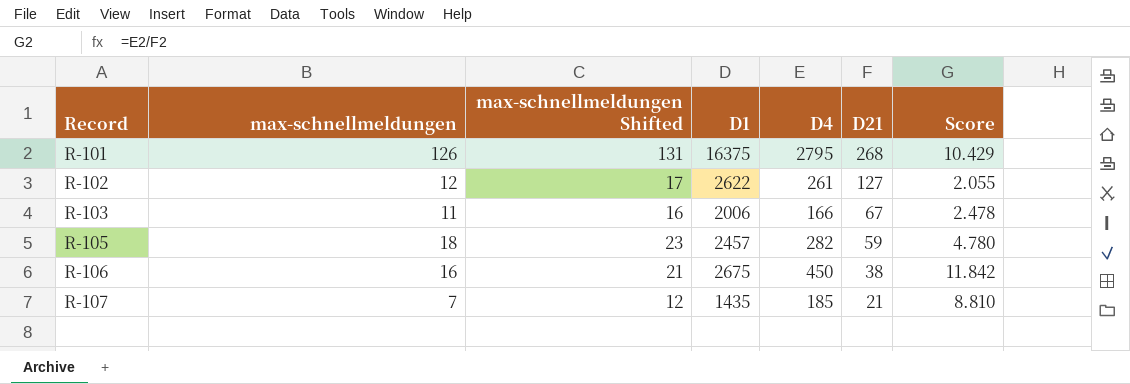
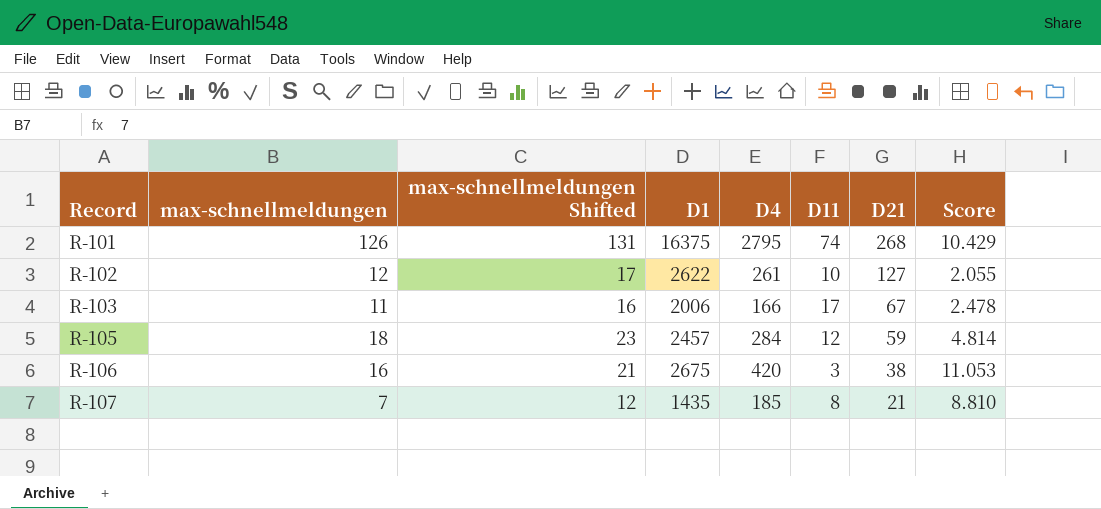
column D11 | position: none -> 6
R-105 | D4: 282 -> 284
R-105 | Score: 4.780 -> 4.814
R-106 | D4: 450 -> 420
R-106 | Score: 11.842 -> 11.053

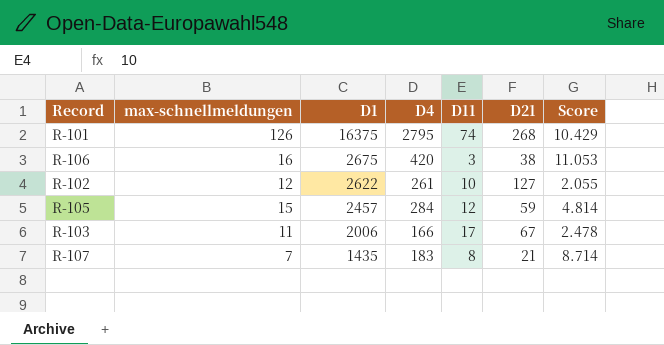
row order: Record ascending -> D1 descending
column max-schnellmeldungen Shifted | formula: [max-schnellmeldungen] + 5 -> none
R-105 | max-schnellmeldungen: 18 -> 15
R-107 | D4: 185 -> 183
R-107 | Score: 8.810 -> 8.714

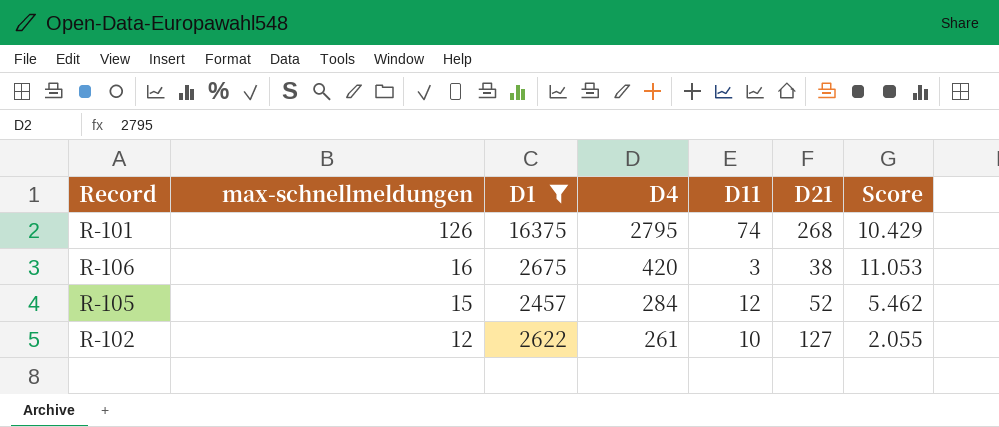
filter: none -> D1 >= 2457
row order: D1 descending -> max-schnellmeldungen descending
R-105 | D21: 59 -> 52
R-105 | Score: 4.814 -> 5.462

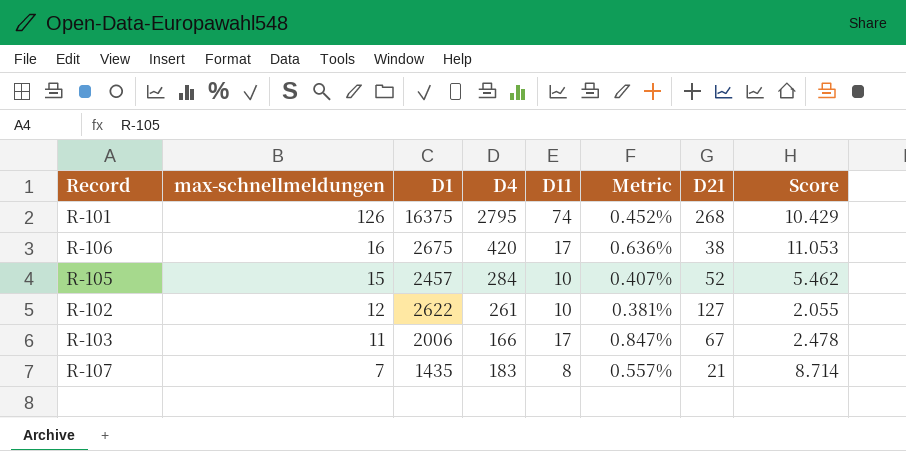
filter: D1 >= 2457 -> none
column Metric | formula: none -> [D11] / [D1]
R-106 | D11: 3 -> 17
R-105 | D11: 12 -> 10

